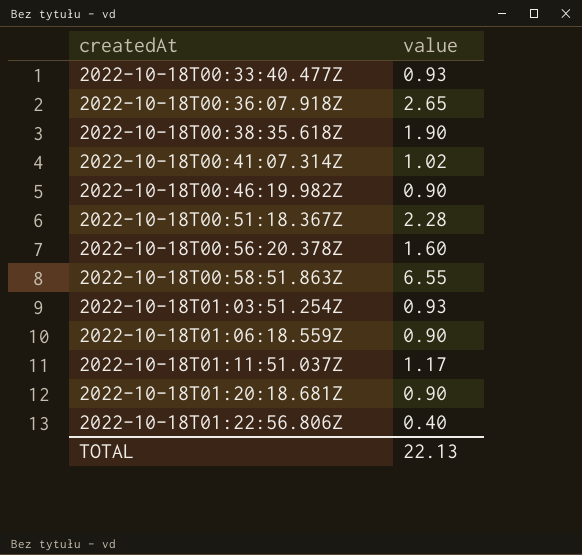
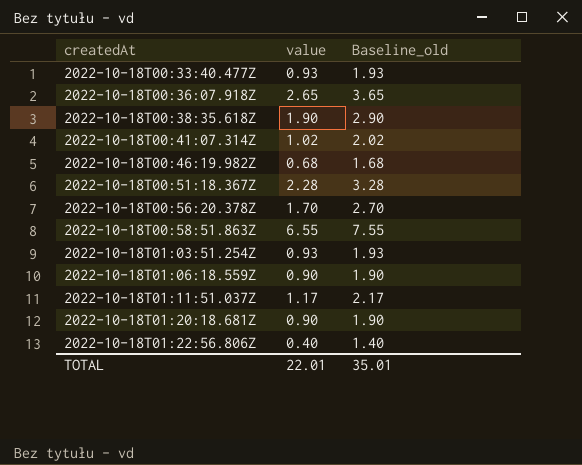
column Baseline_old | formula: none -> [value] + 1
2022-10-18T00:46:19.982Z | value: 0.90 -> 0.68
2022-10-18T00:56:20.378Z | value: 1.60 -> 1.70
TOTAL | value: 22.13 -> 22.01

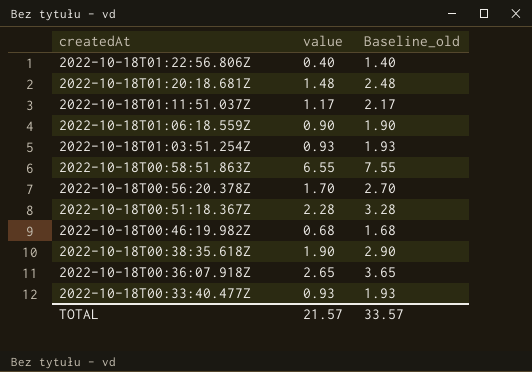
row order: createdAt ascending -> createdAt descending
row 2022-10-18T00:41:07.314Z: 1.02 | 2.02 -> none
2022-10-18T01:20:18.681Z | value: 0.90 -> 1.48
2022-10-18T01:20:18.681Z | Baseline_old: 1.90 -> 2.48
TOTAL | value: 22.01 -> 21.57
TOTAL | Baseline_old: 35.01 -> 33.57

